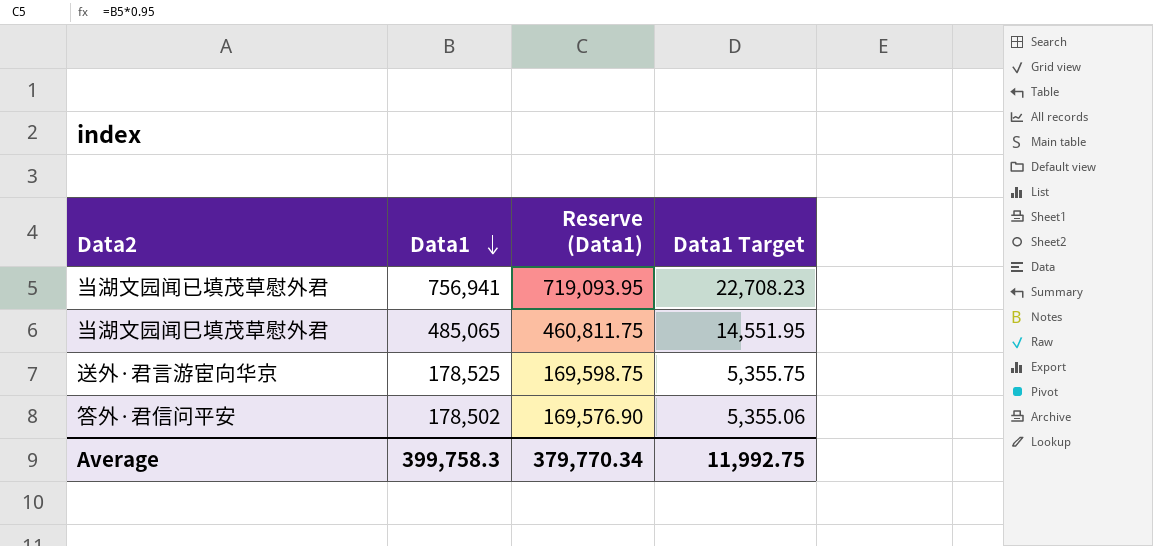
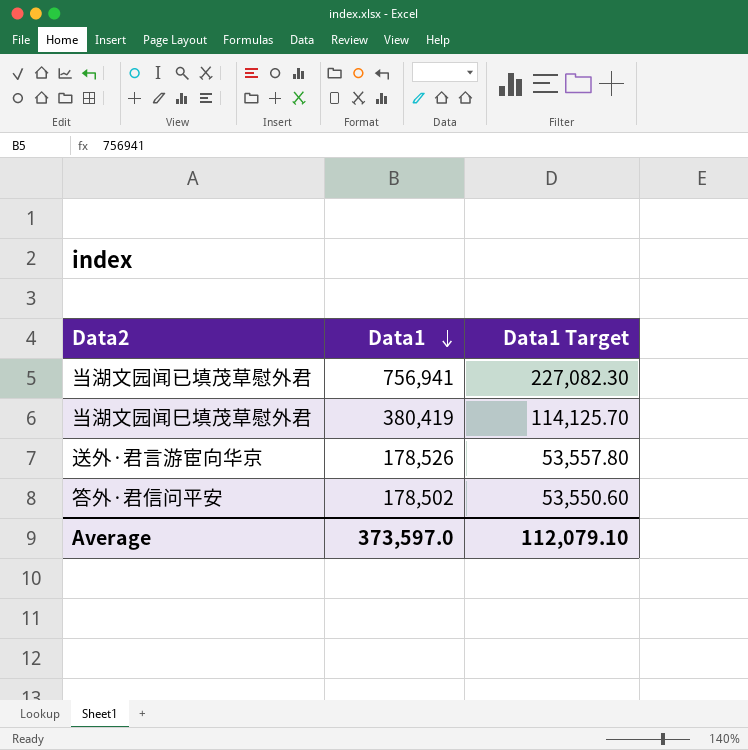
column Reserve (Data1) | formula: [Data1] * 0.95 -> none
column Data1 Target | formula: [Data1] * 0.03 -> [Data1] * 0.3
当湖文园闻巳填茂草慰外君 | Data1: 485,065 -> 380,419
送外·君言游宦向华京 | Data1: 178,525 -> 178,526
Average | Data1: 399,758.3 -> 373,597.0
Average | Data1 Target: 11,992.75 -> 112,079.10

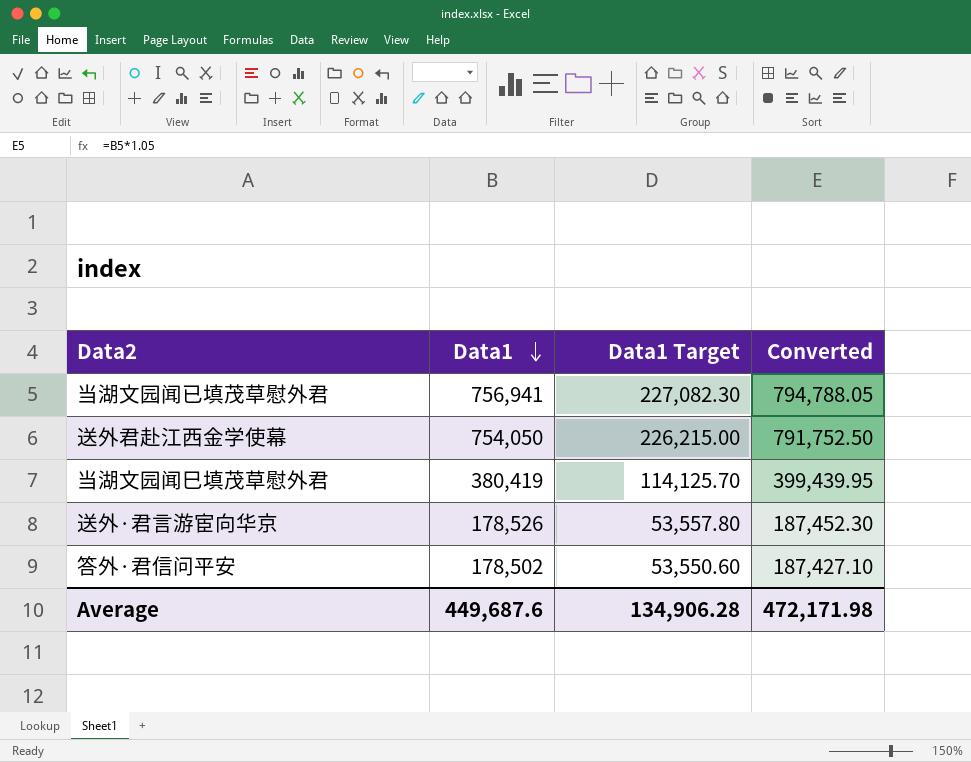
column Converted | formula: none -> [Data1] * 1.05
row 送外君赴江西金学使幕: none -> 754,050 | 226,215.00 | 791,752.50
Average | Data1: 373,597.0 -> 449,687.6
Average | Data1 Target: 112,079.10 -> 134,906.28

